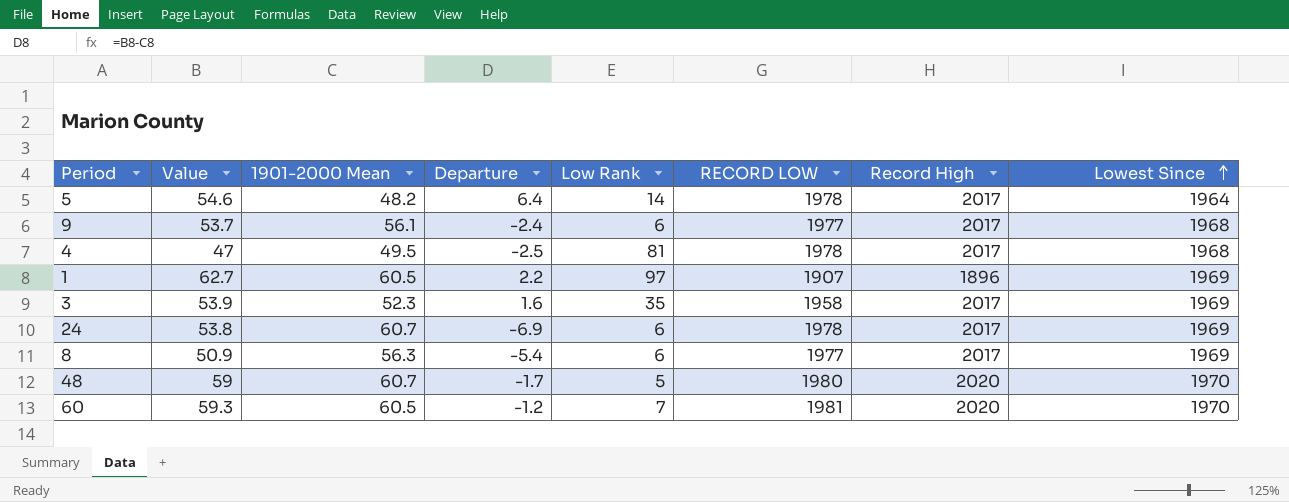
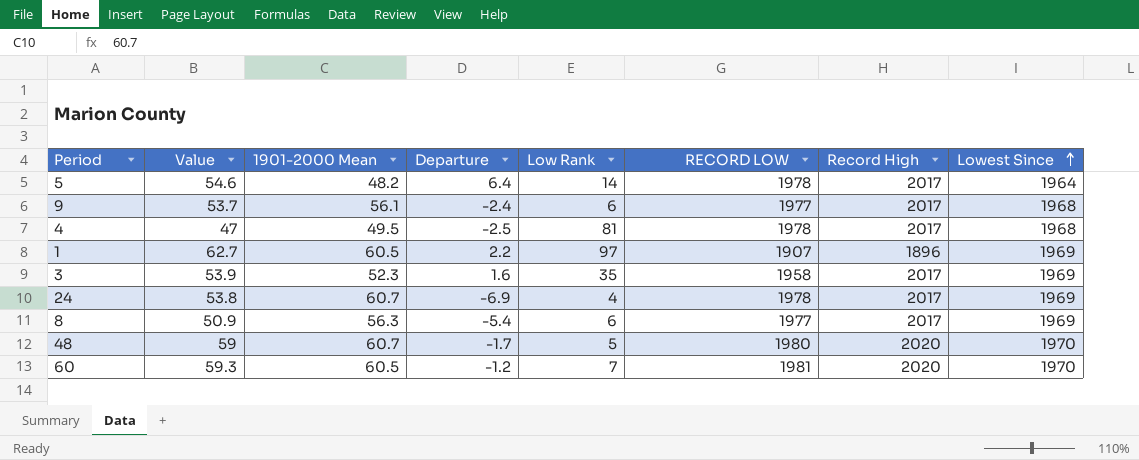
24 | Low Rank: 6 -> 4

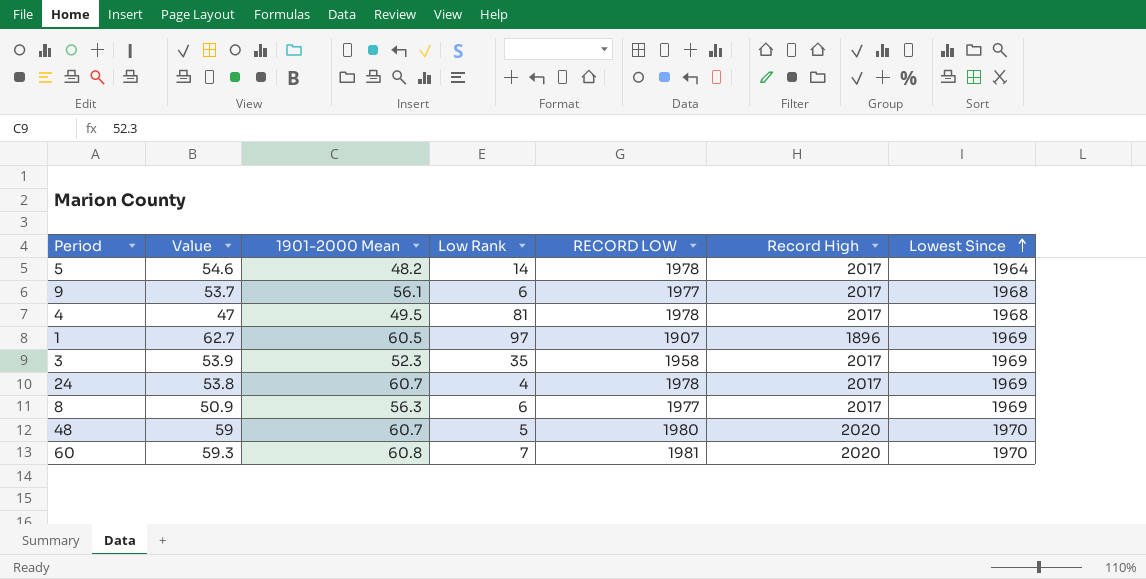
column Departure | formula: [Value] - [1901-2000 Mean] -> none
60 | 1901-2000 Mean: 60.5 -> 60.8

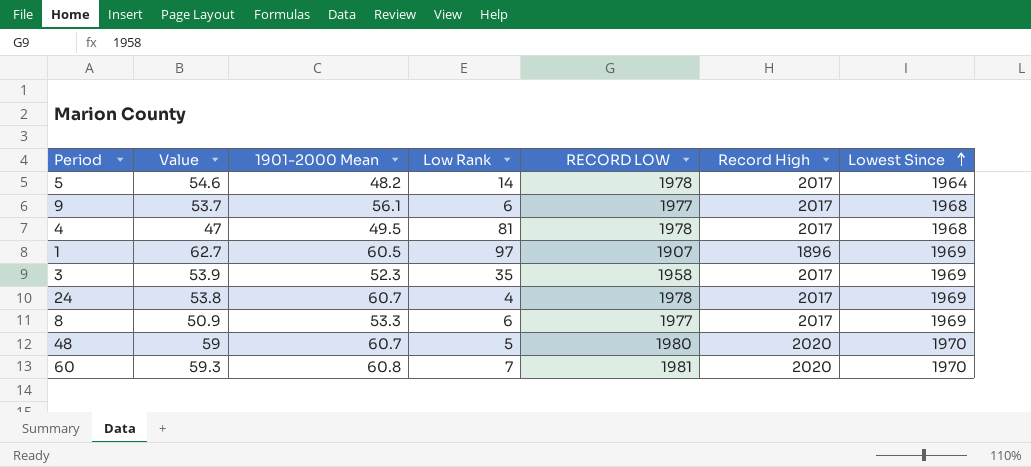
8 | 1901-2000 Mean: 56.3 -> 53.3

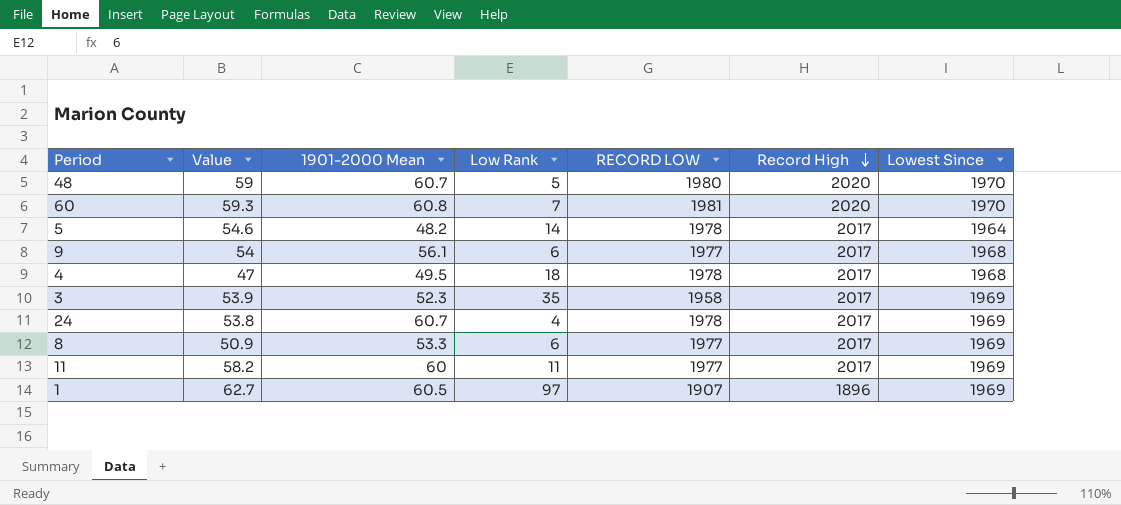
row order: Lowest Since ascending -> Record High descending
9 | Value: 53.7 -> 54
4 | Low Rank: 81 -> 18
row 11: none -> 58.2 | 60 | 11 | 1977 | 2017 | 1969

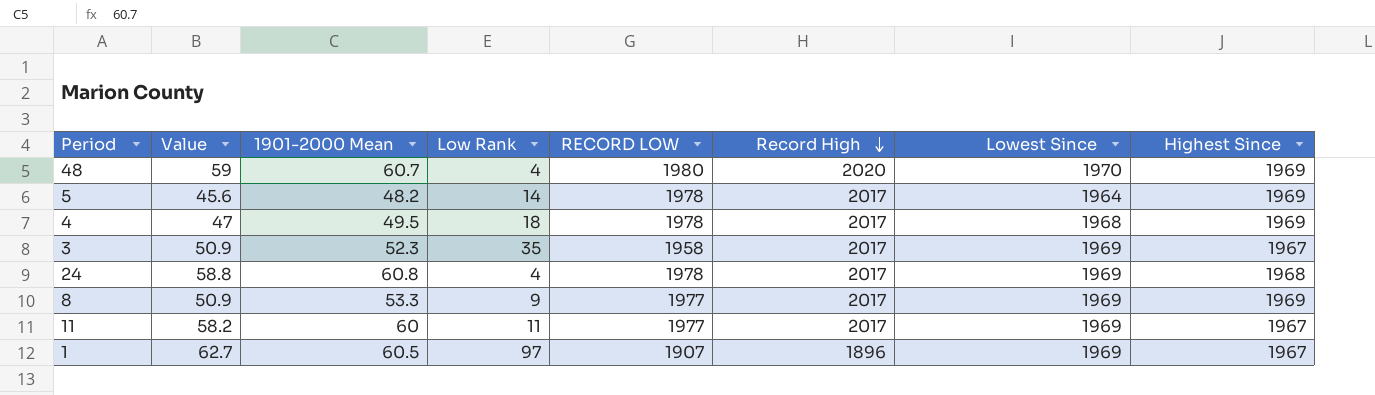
column Highest Since | position: none -> 8
row 60: 59.3 | 60.8 | 7 | 1981 | 2020 | 1970 -> none
row 9: 54 | 56.1 | 6 | 1977 | 2017 | 1968 -> none
48 | Low Rank: 5 -> 4
5 | Value: 54.6 -> 45.6
3 | Value: 53.9 -> 50.9
24 | Value: 53.8 -> 58.8
24 | 1901-2000 Mean: 60.7 -> 60.8
8 | Low Rank: 6 -> 9

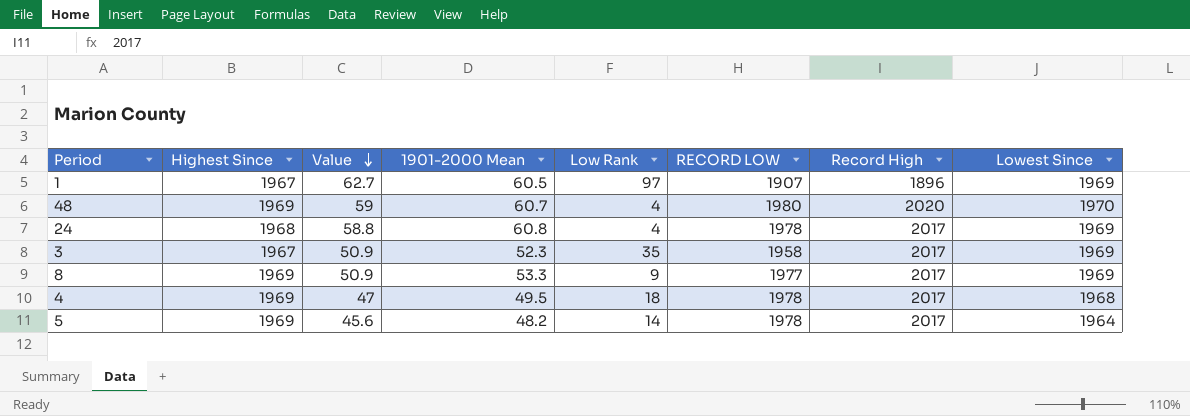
row order: Record High descending -> Value descending
column Highest Since | position: 8 -> 2
row 11: 58.2 | 60 | 11 | 1977 | 2017 | 1969 | 1967 -> none

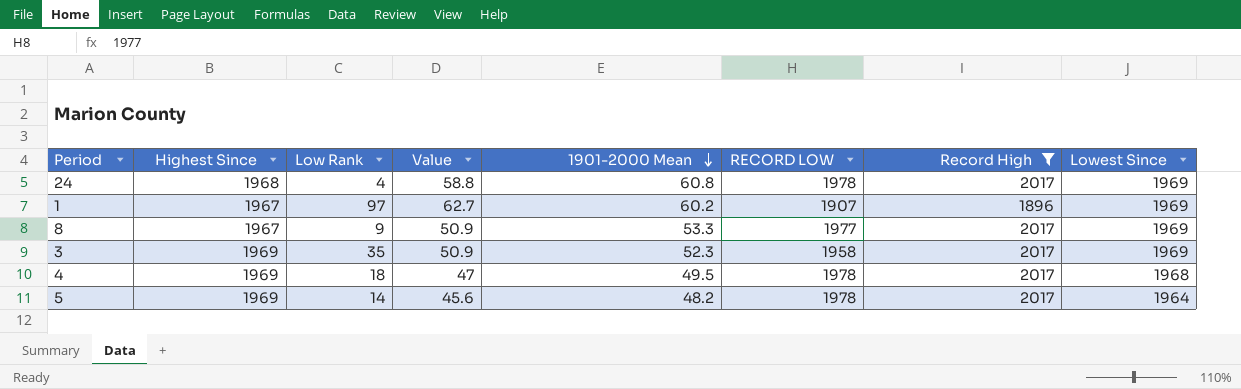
filter: none -> Record High != 2020
row order: Value descending -> 1901-2000 Mean descending
column Low Rank | position: 5 -> 3
1 | 1901-2000 Mean: 60.5 -> 60.2
8 | Highest Since: 1969 -> 1967
3 | Highest Since: 1967 -> 1969

